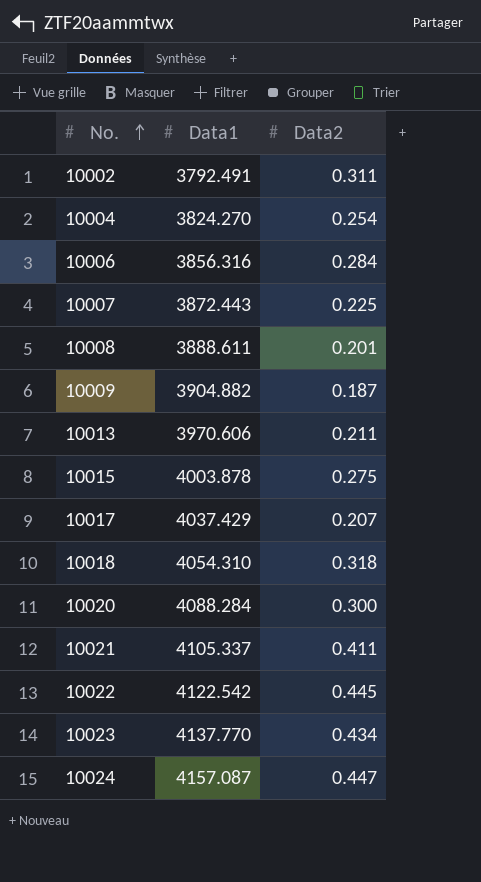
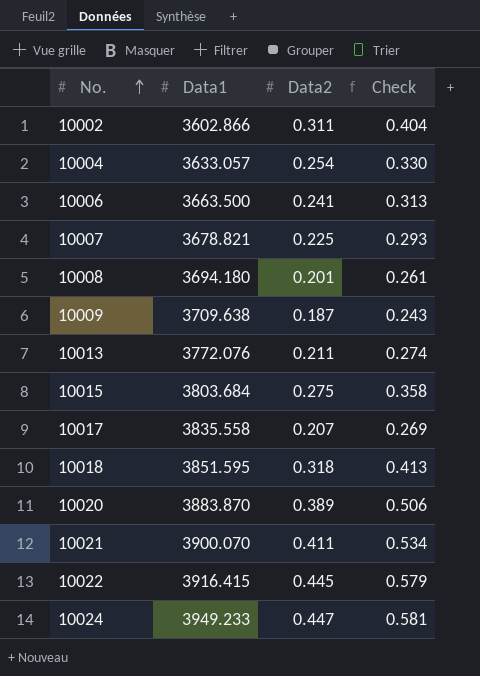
column Check | formula: none -> [Data2] * 1.3
row 10023: 4137.770 | 0.434 -> none
10002 | Data1: 3792.491 -> 3602.866
10004 | Data1: 3824.270 -> 3633.057
10006 | Data1: 3856.316 -> 3663.500
10006 | Data2: 0.284 -> 0.241
10007 | Data1: 3872.443 -> 3678.821
10008 | Data1: 3888.611 -> 3694.180
10009 | Data1: 3904.882 -> 3709.638
10013 | Data1: 3970.606 -> 3772.076
10015 | Data1: 4003.878 -> 3803.684
10017 | Data1: 4037.429 -> 3835.558
10018 | Data1: 4054.310 -> 3851.595
10020 | Data1: 4088.284 -> 3883.870
10020 | Data2: 0.300 -> 0.389
10021 | Data1: 4105.337 -> 3900.070
10022 | Data1: 4122.542 -> 3916.415
10024 | Data1: 4157.087 -> 3949.233

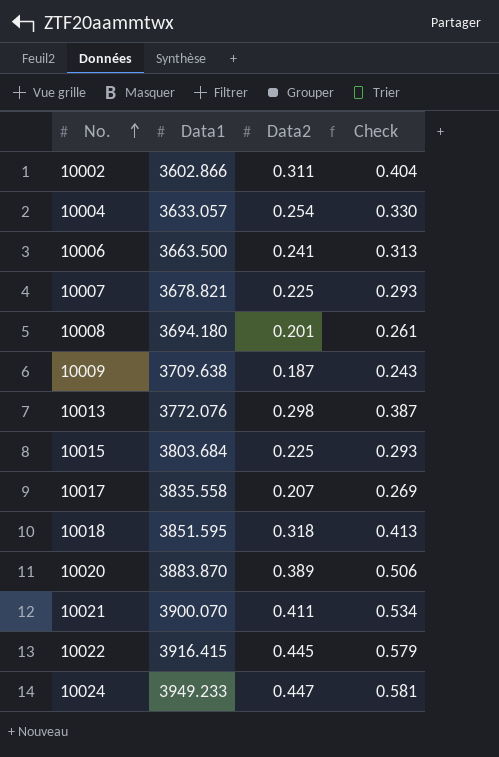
10013 | Data2: 0.211 -> 0.298
10013 | Check: 0.274 -> 0.387
10015 | Data2: 0.275 -> 0.225
10015 | Check: 0.358 -> 0.293

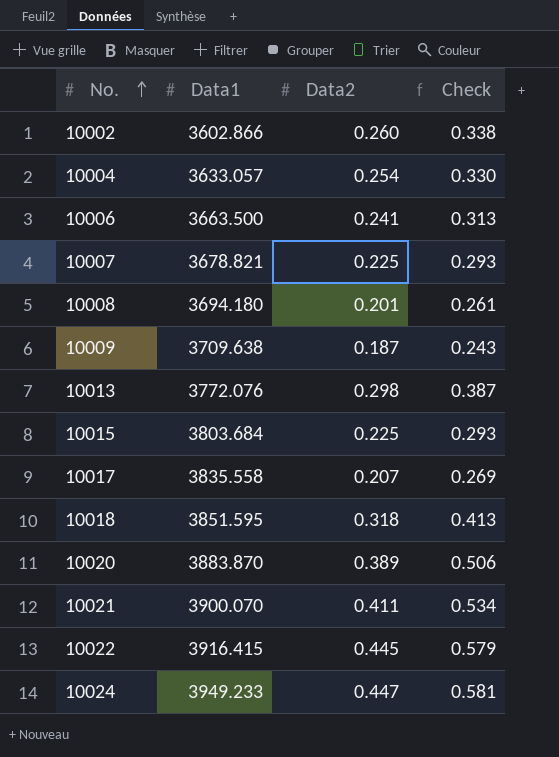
10002 | Data2: 0.311 -> 0.260
10002 | Check: 0.404 -> 0.338

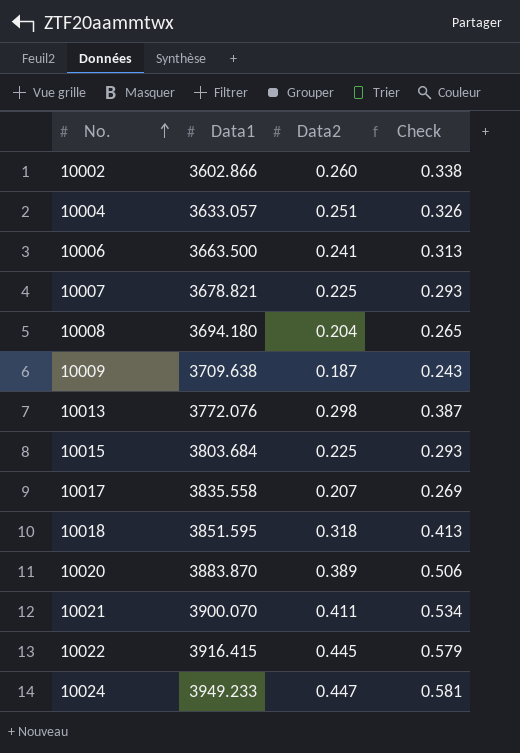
10004 | Data2: 0.254 -> 0.251
10004 | Check: 0.330 -> 0.326
10008 | Data2: 0.201 -> 0.204
10008 | Check: 0.261 -> 0.265

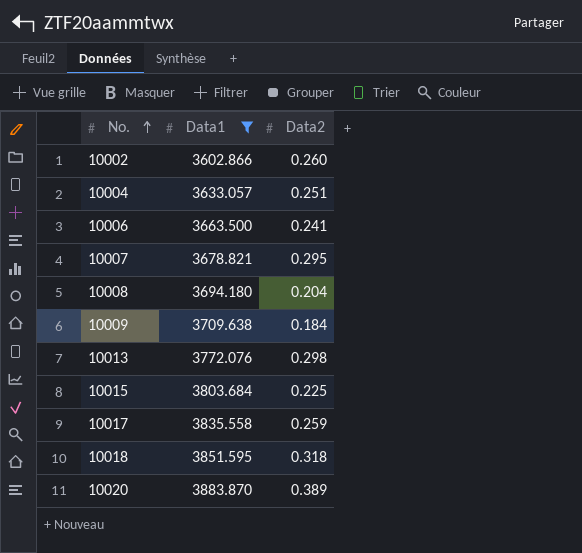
filter: none -> Data1 <= 3883.870
column Check | formula: [Data2] * 1.3 -> none
10007 | Data2: 0.225 -> 0.295
10009 | Data2: 0.187 -> 0.184
10017 | Data2: 0.207 -> 0.259

